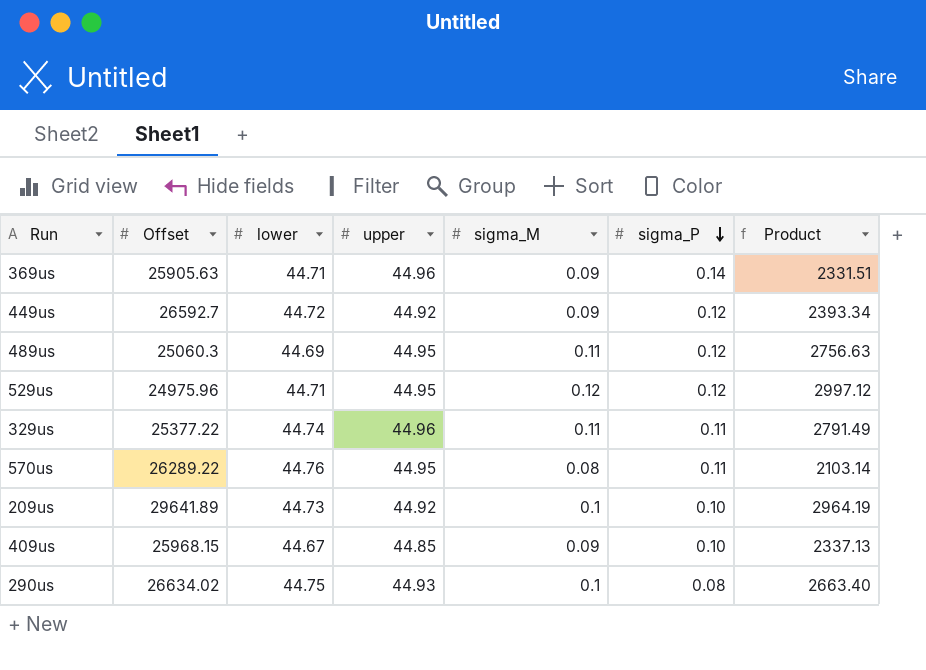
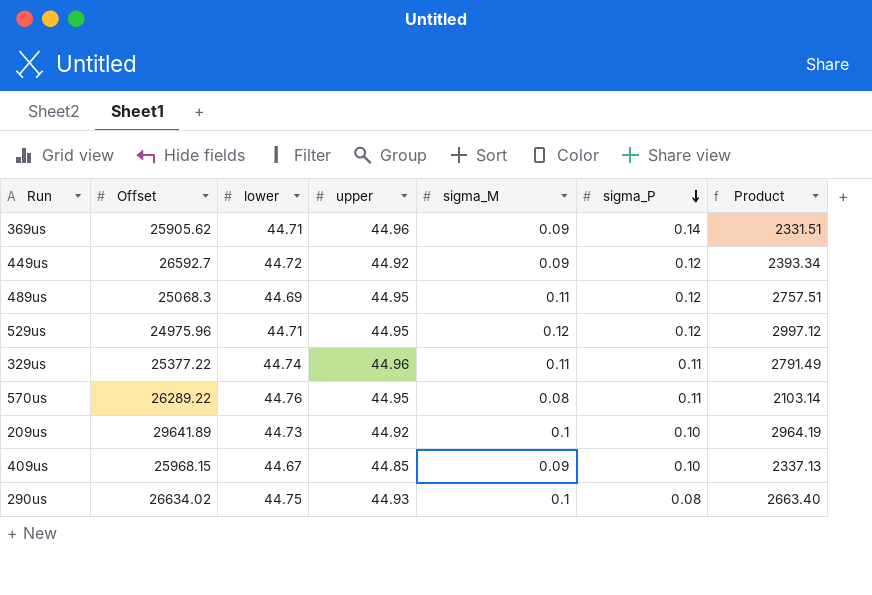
369us | Offset: 25905.63 -> 25905.62
489us | Offset: 25060.3 -> 25068.3
489us | Product: 2756.63 -> 2757.51

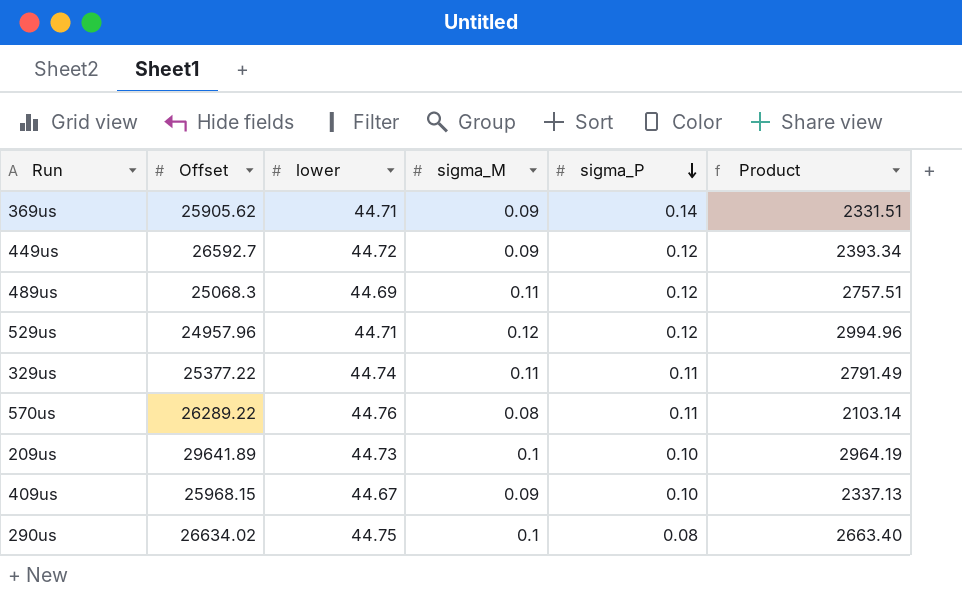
column upper | position: 4 -> none
529us | Offset: 24975.96 -> 24957.96
529us | Product: 2997.12 -> 2994.96

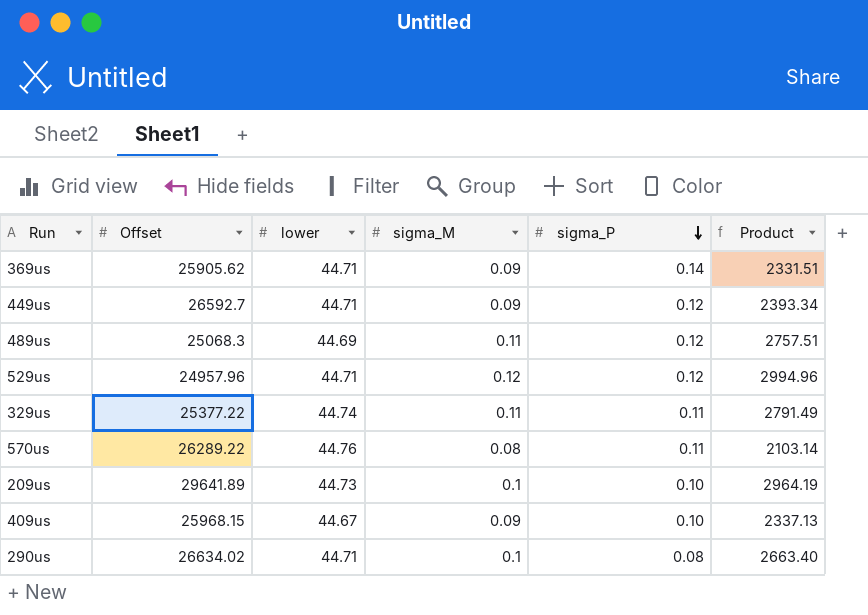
449us | lower: 44.72 -> 44.71
290us | lower: 44.75 -> 44.71

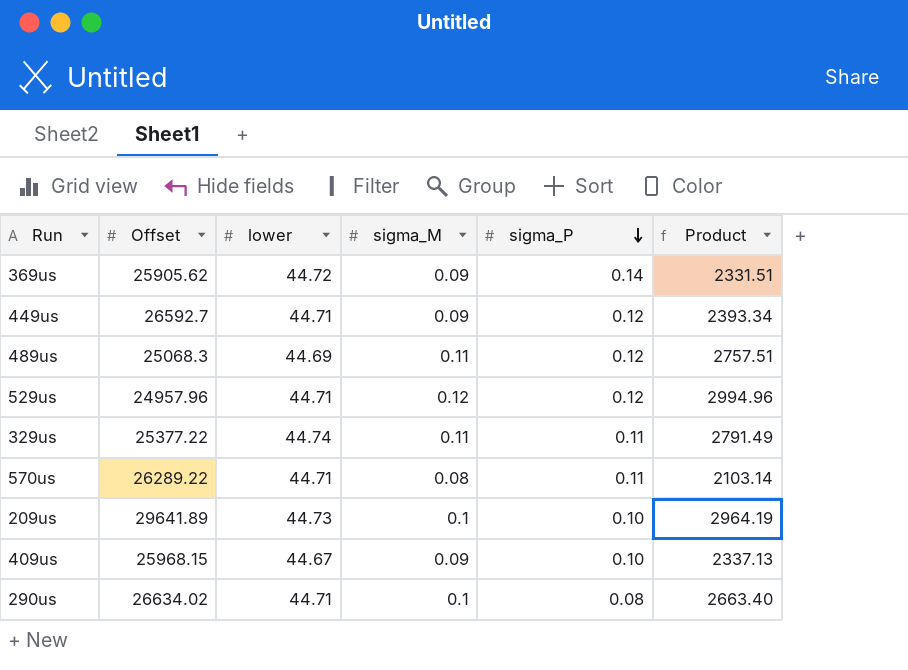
369us | lower: 44.71 -> 44.72
570us | lower: 44.76 -> 44.71

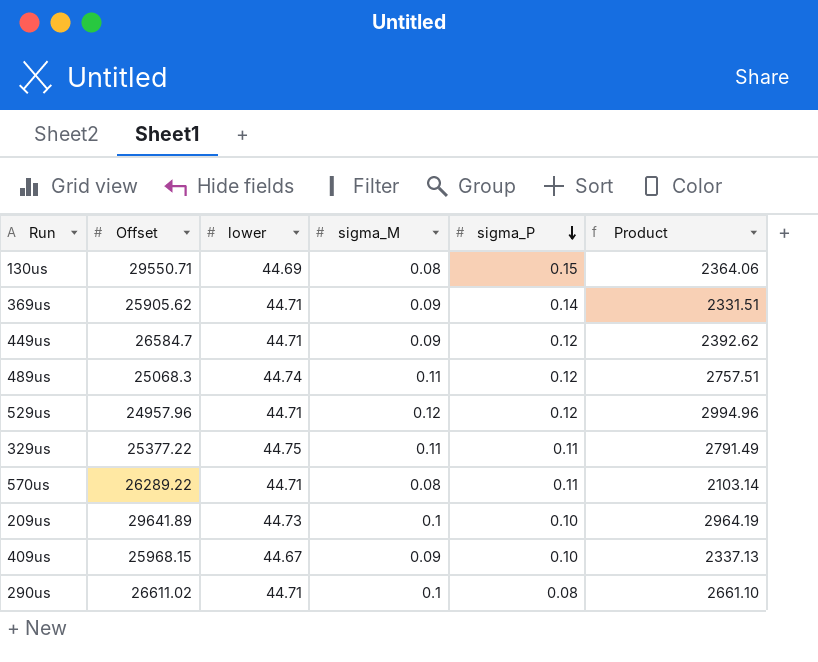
row 130us: none -> 29550.71 | 44.69 | 0.08 | 0.15 | 2364.06
369us | lower: 44.72 -> 44.71
449us | Offset: 26592.7 -> 26584.7
449us | Product: 2393.34 -> 2392.62
489us | lower: 44.69 -> 44.74
329us | lower: 44.74 -> 44.75
290us | Offset: 26634.02 -> 26611.02
290us | Product: 2663.40 -> 2661.10

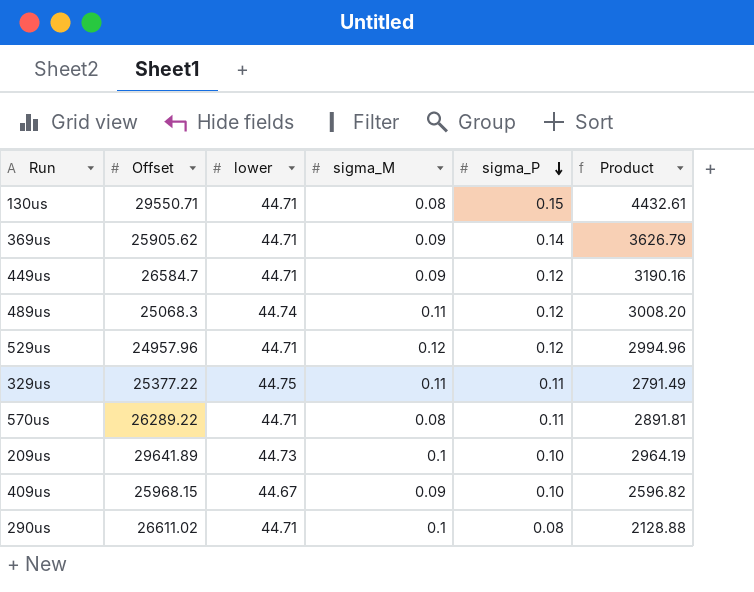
column Product | formula: [Offset] * [sigma_M] -> [Offset] * [sigma_P]
130us | lower: 44.69 -> 44.71

